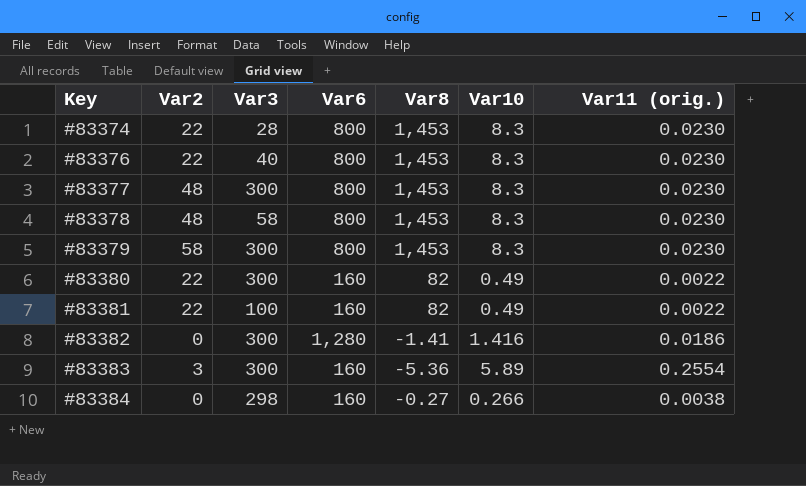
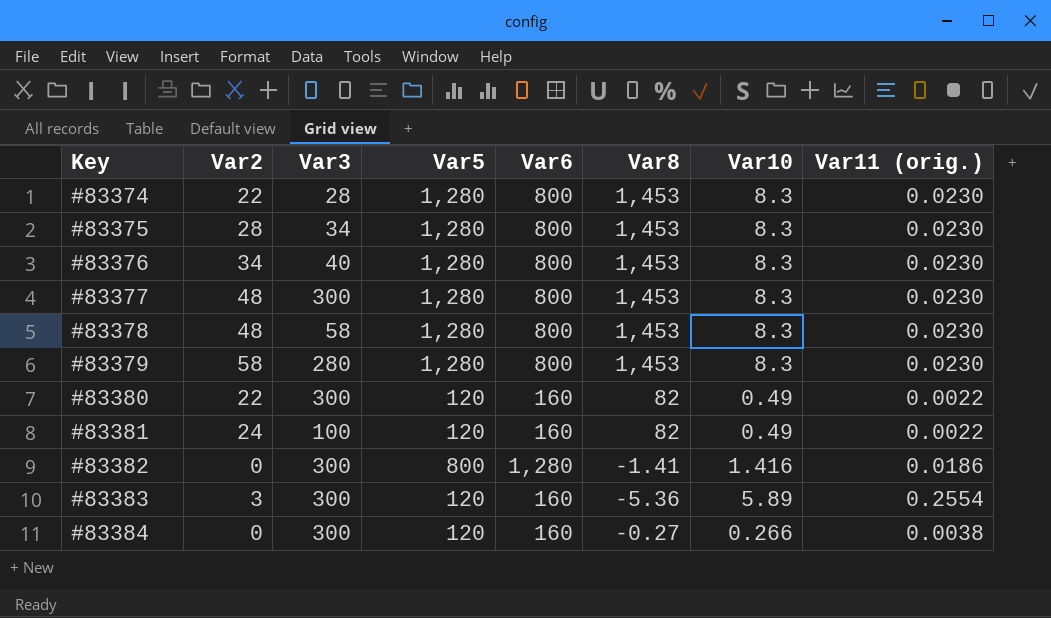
column Var5 | position: none -> 4
row #83375: none -> 28 | 34 | 1,280 | 800 | 1,453 | 8.3 | 0.0230
#83376 | Var2: 22 -> 34
#83379 | Var3: 300 -> 280
#83381 | Var2: 22 -> 24
#83384 | Var3: 298 -> 300

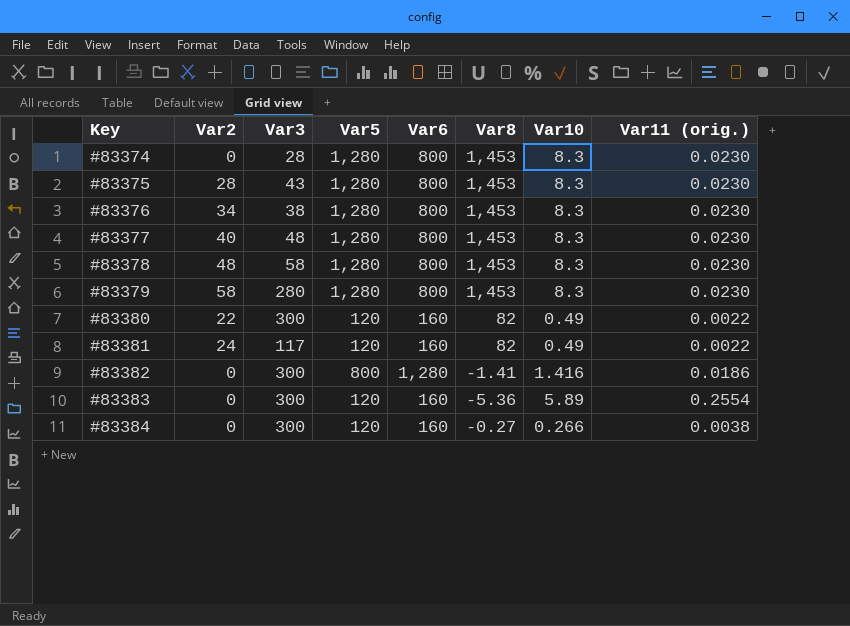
#83374 | Var2: 22 -> 0
#83375 | Var3: 34 -> 43
#83376 | Var3: 40 -> 38
#83377 | Var2: 48 -> 40
#83377 | Var3: 300 -> 48
#83381 | Var3: 100 -> 117
#83383 | Var2: 3 -> 0

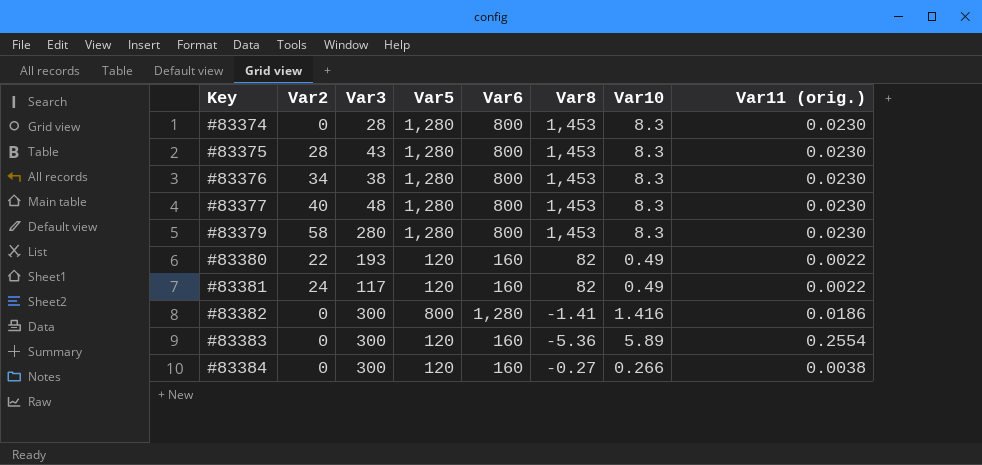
row #83378: 48 | 58 | 1,280 | 800 | 1,453 | 8.3 | 0.0230 -> none
#83380 | Var3: 300 -> 193

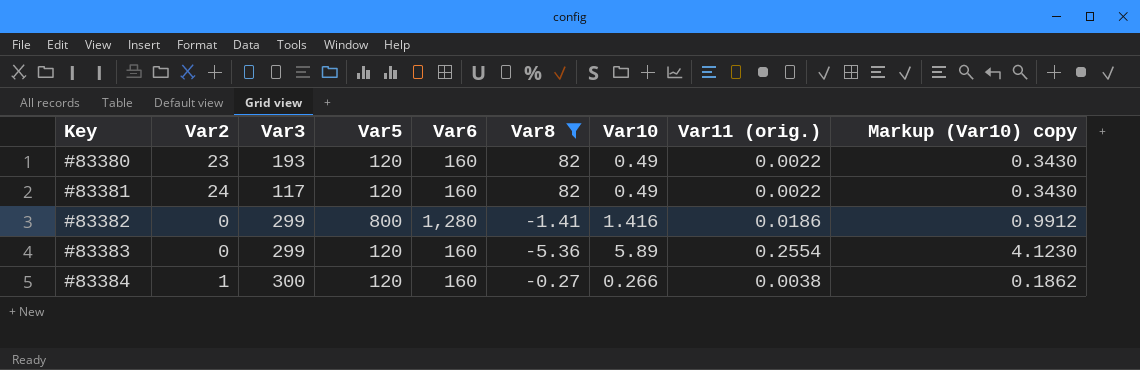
filter: none -> Var8 != 1,453
column Markup (Var10) copy | formula: none -> [Var10] * 0.7
#83380 | Var2: 22 -> 23
#83382 | Var3: 300 -> 299
#83383 | Var3: 300 -> 299
#83384 | Var2: 0 -> 1

